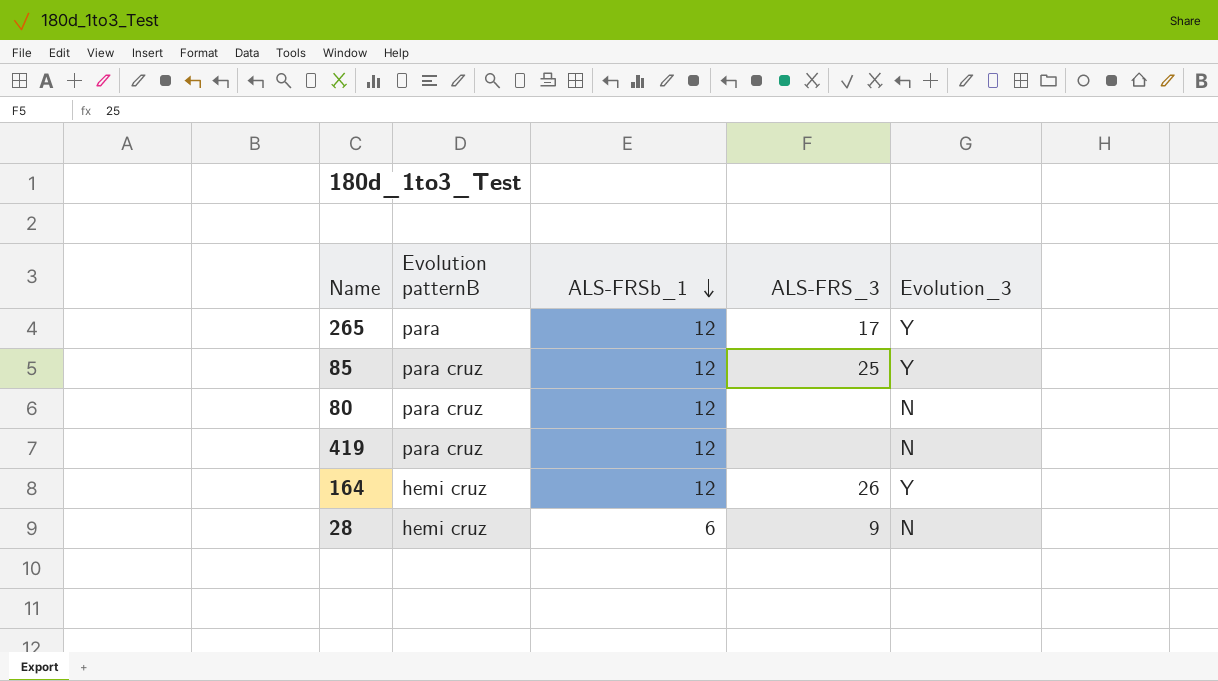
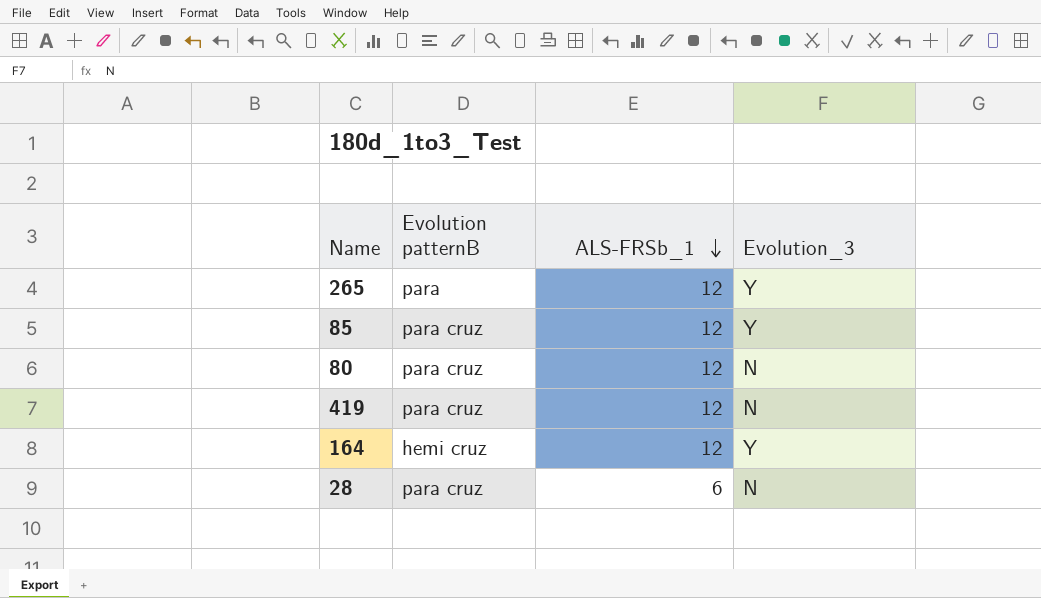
column ALS-FRS_3 | position: 4 -> none
28 | Evolution patternB: hemi cruz -> para cruz

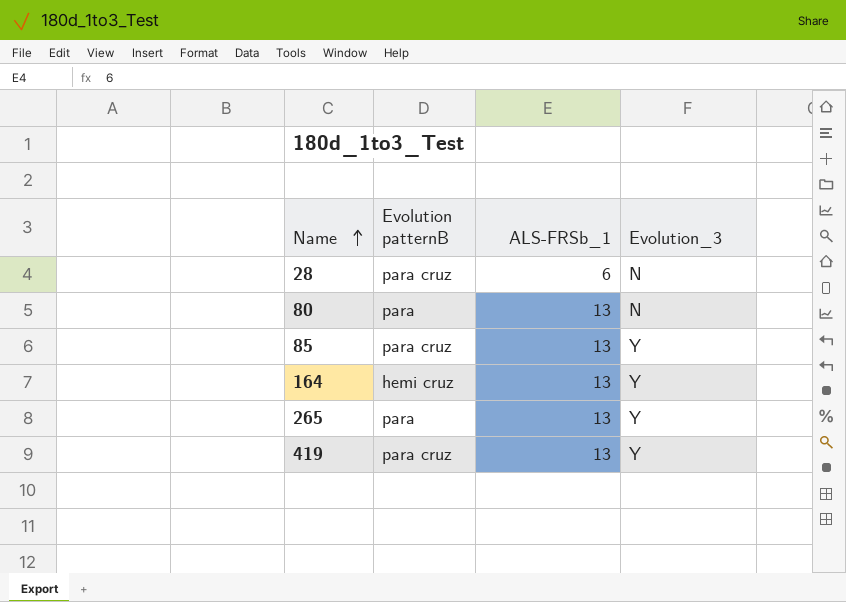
row order: ALS-FRSb_1 descending -> Name ascending
80 | Evolution patternB: para cruz -> para
80 | ALS-FRSb_1: 12 -> 13
85 | ALS-FRSb_1: 12 -> 13
164 | ALS-FRSb_1: 12 -> 13
265 | ALS-FRSb_1: 12 -> 13
419 | ALS-FRSb_1: 12 -> 13
419 | Evolution_3: N -> Y

